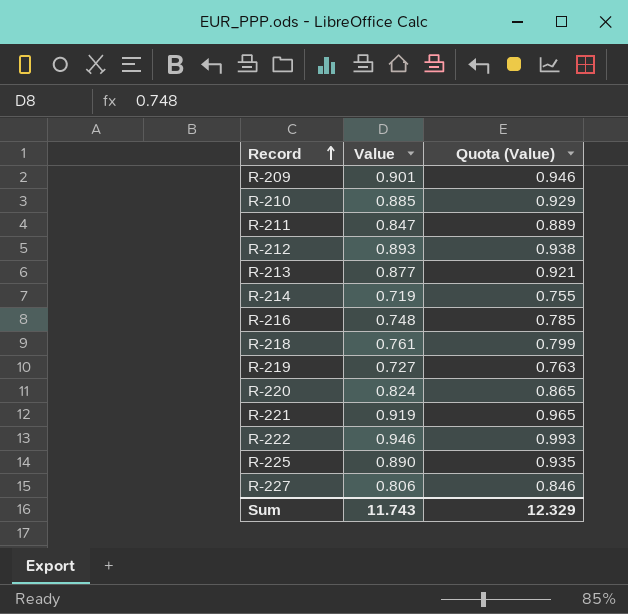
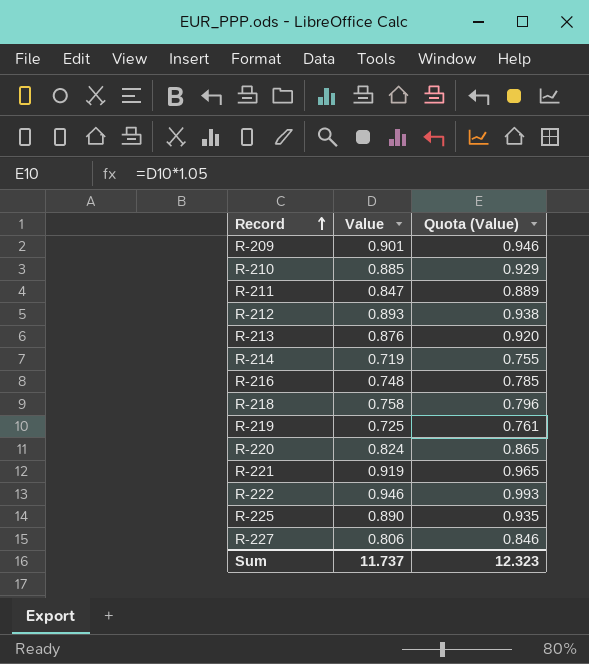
R-213 | Value: 0.877 -> 0.876
R-213 | Quota (Value): 0.921 -> 0.920
R-218 | Value: 0.761 -> 0.758
R-218 | Quota (Value): 0.799 -> 0.796
R-219 | Value: 0.727 -> 0.725
R-219 | Quota (Value): 0.763 -> 0.761
Sum | Value: 11.743 -> 11.737
Sum | Quota (Value): 12.329 -> 12.323

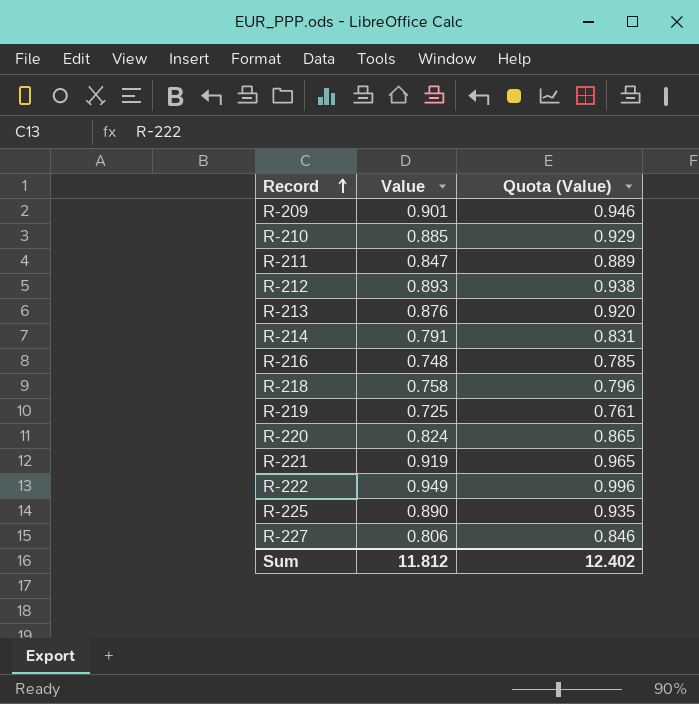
R-214 | Value: 0.719 -> 0.791
R-214 | Quota (Value): 0.755 -> 0.831
R-222 | Value: 0.946 -> 0.949
R-222 | Quota (Value): 0.993 -> 0.996
Sum | Value: 11.737 -> 11.812
Sum | Quota (Value): 12.323 -> 12.402

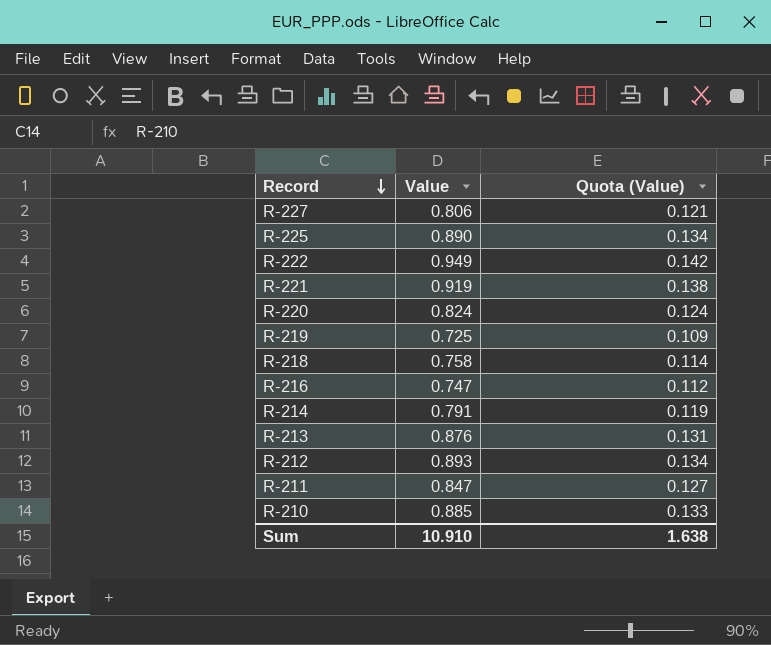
row order: Record ascending -> Record descending
column Quota (Value) | formula: [Value] * 1.05 -> [Value] * 0.15
row R-209: 0.901 | 0.946 -> none
R-216 | Value: 0.748 -> 0.747
Sum | Value: 11.812 -> 10.910
Sum | Quota (Value): 12.402 -> 1.638

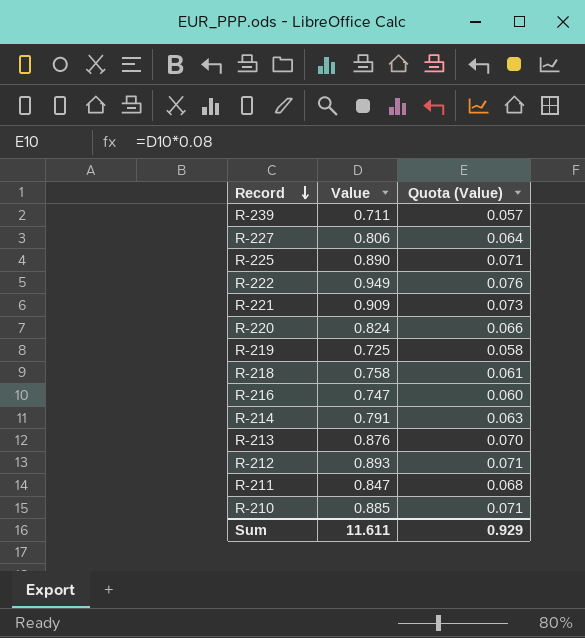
column Quota (Value) | formula: [Value] * 0.15 -> [Value] * 0.08
row R-239: none -> 0.711 | 0.057
R-221 | Value: 0.919 -> 0.909
Sum | Value: 10.910 -> 11.611
Sum | Quota (Value): 1.638 -> 0.929

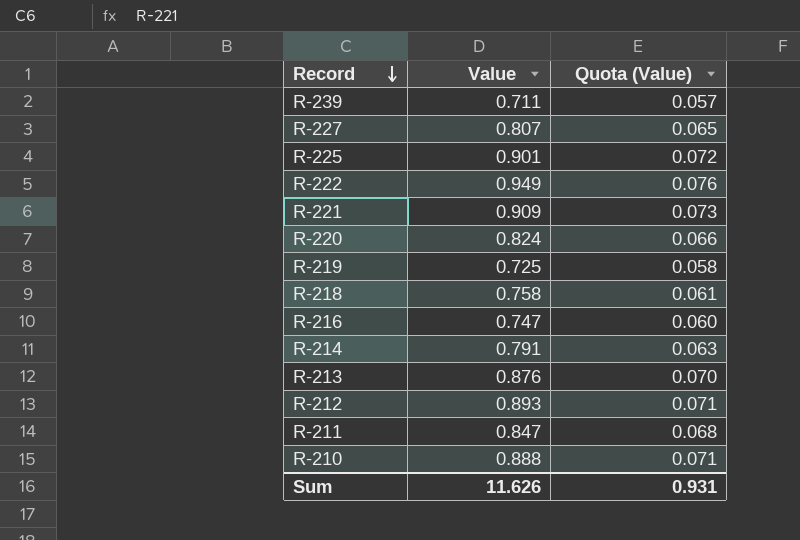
R-227 | Value: 0.806 -> 0.807
R-227 | Quota (Value): 0.064 -> 0.065
R-225 | Value: 0.890 -> 0.901
R-225 | Quota (Value): 0.071 -> 0.072
R-210 | Value: 0.885 -> 0.888
Sum | Value: 11.611 -> 11.626
Sum | Quota (Value): 0.929 -> 0.931

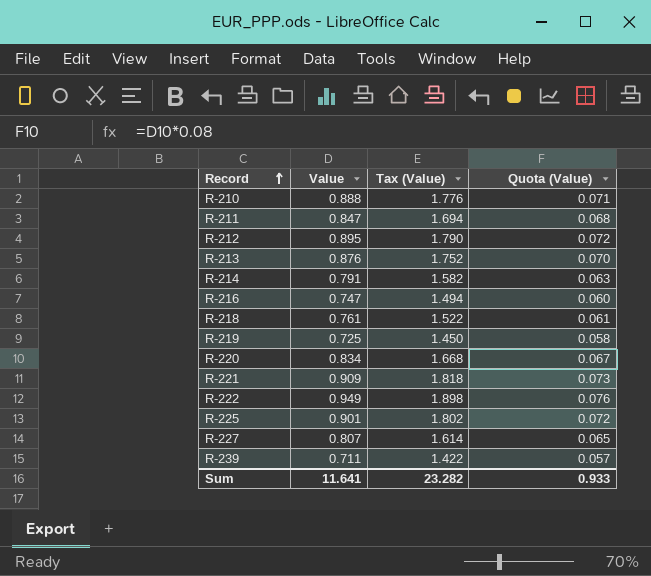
row order: Record descending -> Record ascending
column Tax (Value) | formula: none -> [Value] * 2
R-212 | Value: 0.893 -> 0.895
R-212 | Quota (Value): 0.071 -> 0.072
R-218 | Value: 0.758 -> 0.761
R-220 | Value: 0.824 -> 0.834
R-220 | Quota (Value): 0.066 -> 0.067
Sum | Value: 11.626 -> 11.641
Sum | Quota (Value): 0.931 -> 0.933

